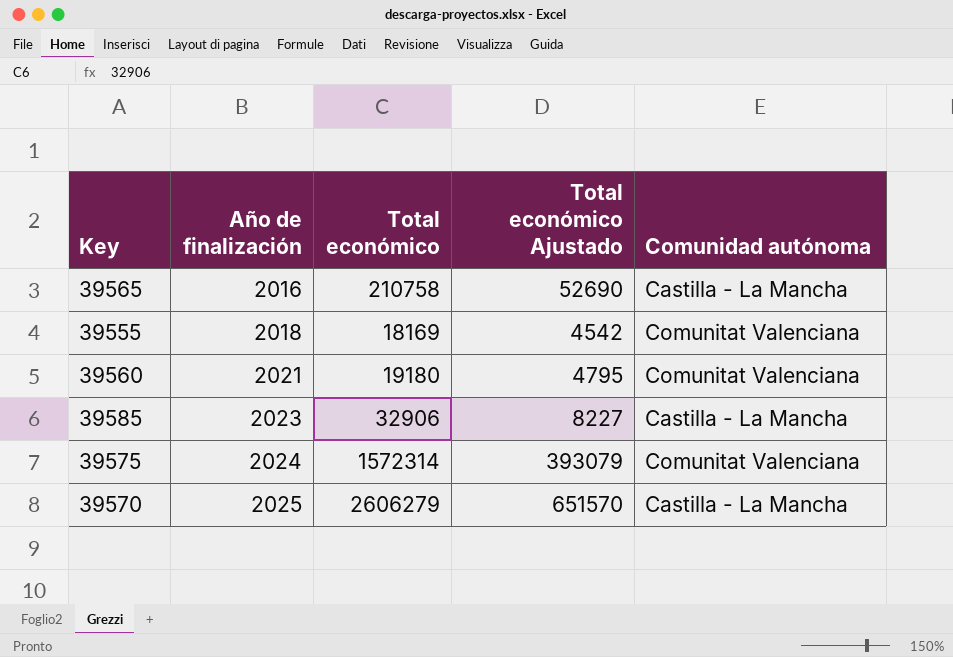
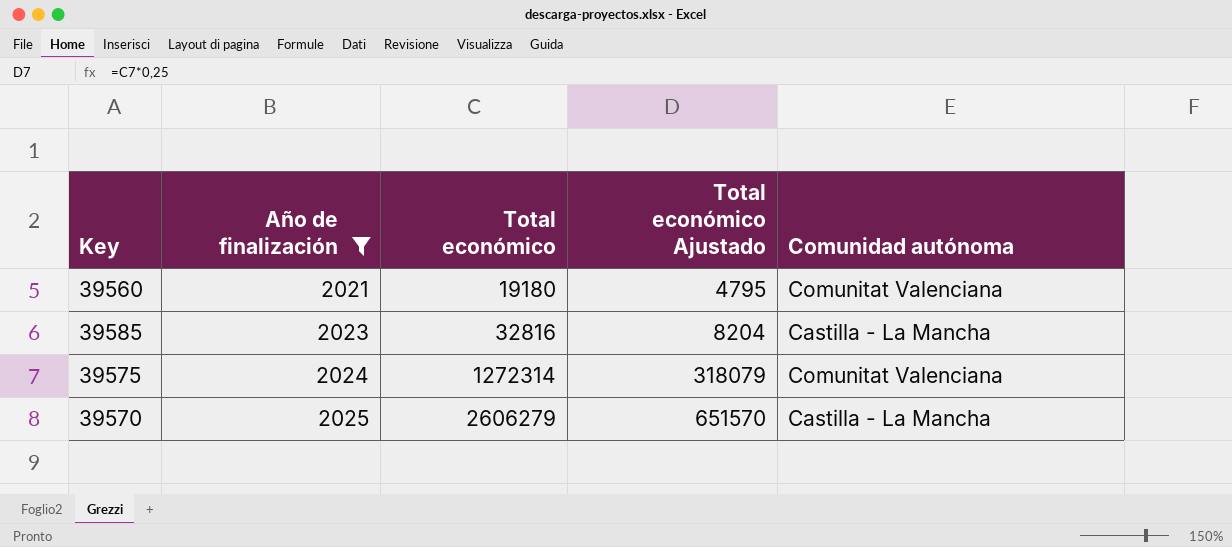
filter: none -> Año de finalización >= 2021
39585 | Total económico: 32906 -> 32816
39585 | Total económico Ajustado: 8227 -> 8204
39575 | Total económico: 1572314 -> 1272314
39575 | Total económico Ajustado: 393079 -> 318079

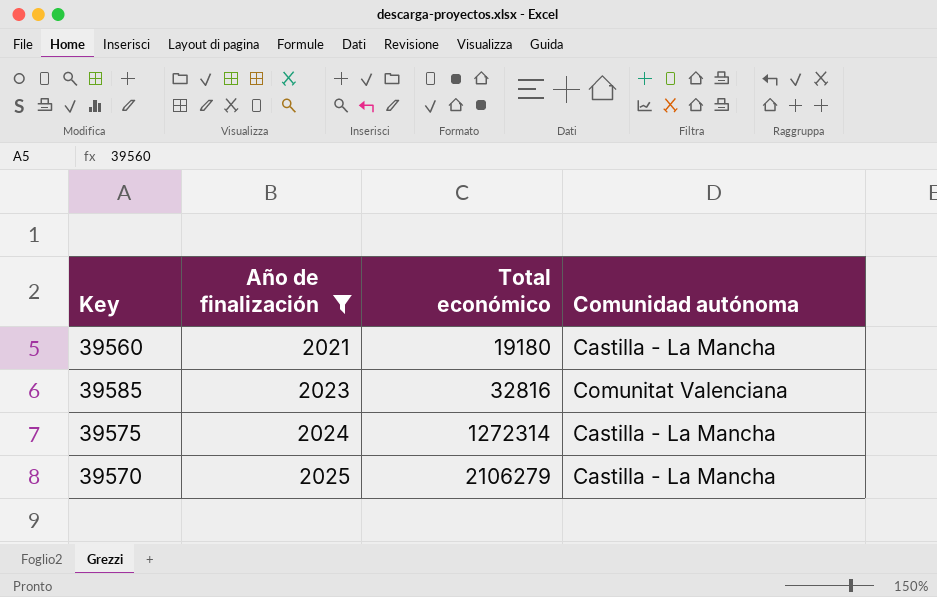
column Total económico Ajustado | formula: [Total económico] * 0,25 -> none
39560 | Comunidad autónoma: Comunitat Valenciana -> Castilla - La Mancha
39585 | Comunidad autónoma: Castilla - La Mancha -> Comunitat Valenciana
39575 | Comunidad autónoma: Comunitat Valenciana -> Castilla - La Mancha
39570 | Total económico: 2606279 -> 2106279

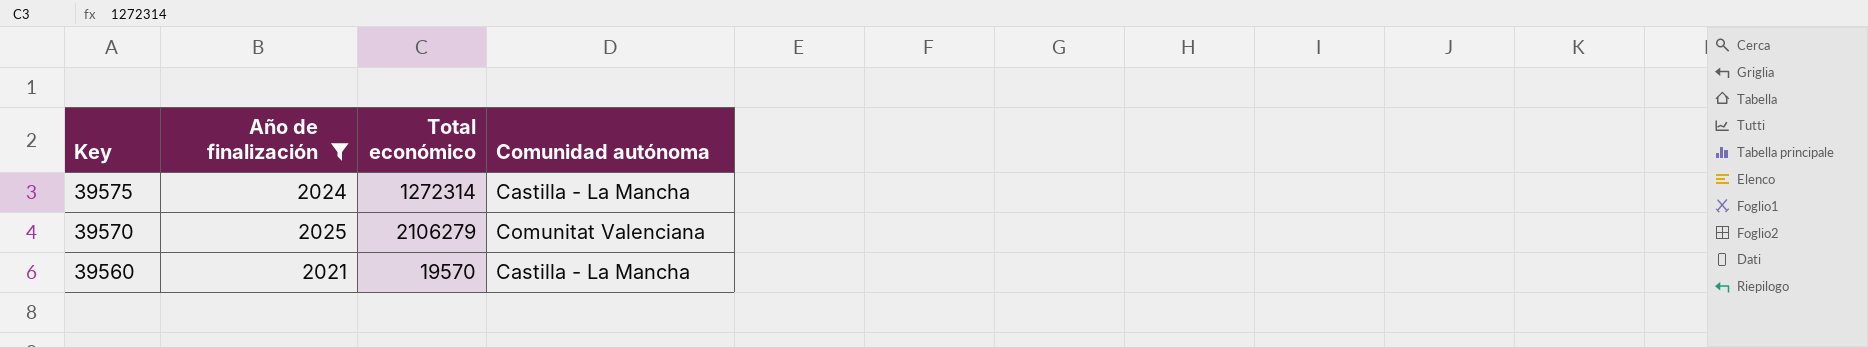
row order: Año de finalización ascending -> Key descending
row 39585: 2023 | 32816 | Comunitat Valenciana -> none
39570 | Comunidad autónoma: Castilla - La Mancha -> Comunitat Valenciana
39560 | Total económico: 19180 -> 19570

